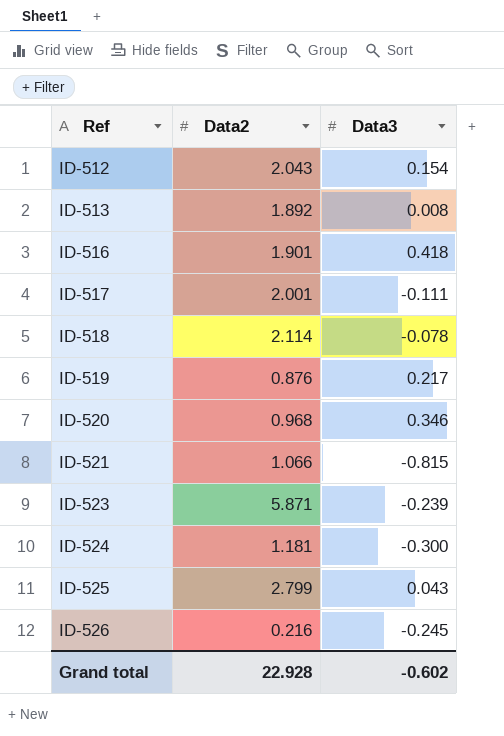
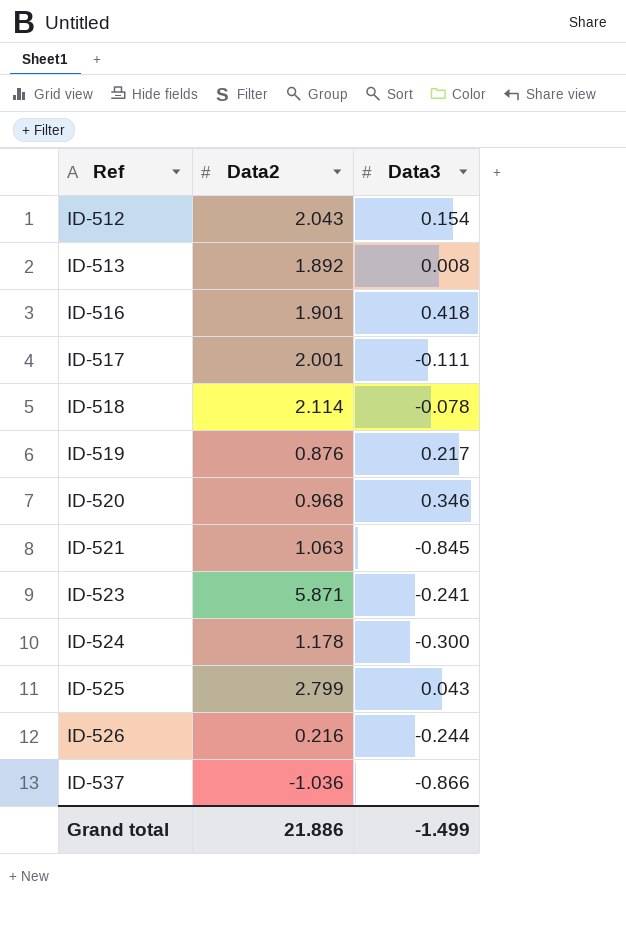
ID-521 | Data2: 1.066 -> 1.063
ID-521 | Data3: -0.815 -> -0.845
ID-523 | Data3: -0.239 -> -0.241
ID-524 | Data2: 1.181 -> 1.178
ID-526 | Data3: -0.245 -> -0.244
row ID-537: none -> -1.036 | -0.866
Grand total | Data2: 22.928 -> 21.886
Grand total | Data3: -0.602 -> -1.499

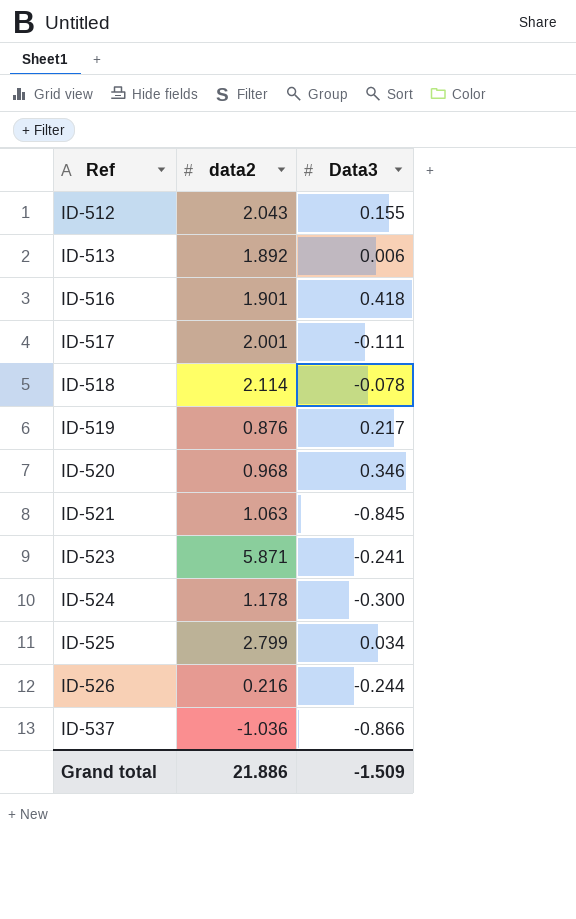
column name: Data2 -> data2
ID-512 | Data3: 0.154 -> 0.155
ID-513 | Data3: 0.008 -> 0.006
ID-525 | Data3: 0.043 -> 0.034
Grand total | Data3: -1.499 -> -1.509

